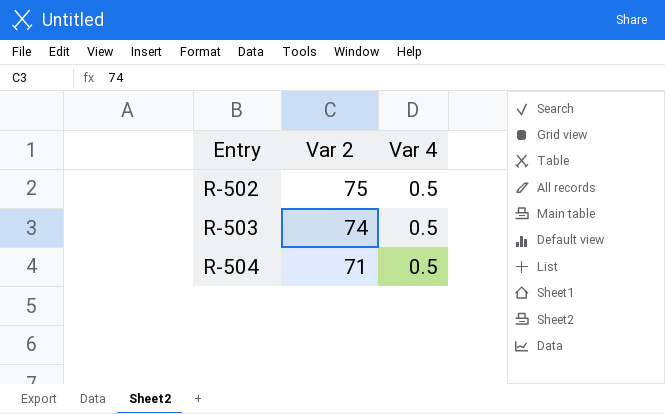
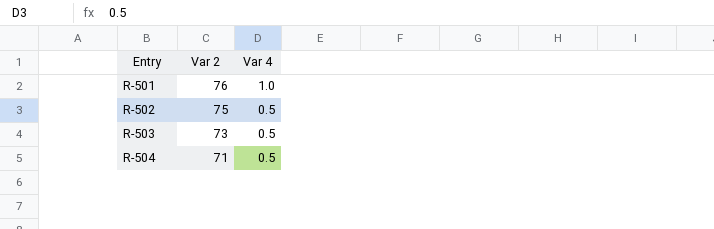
row R-501: none -> 76 | 1.0
R-503 | Var 2: 74 -> 73

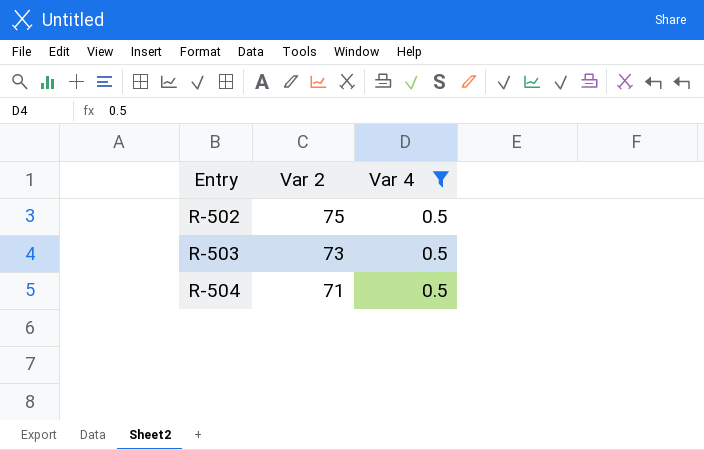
filter: none -> Var 4 = 0.5

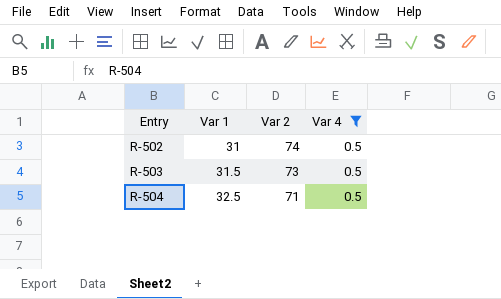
column Var 1 | position: none -> 2
R-502 | Var 2: 75 -> 74

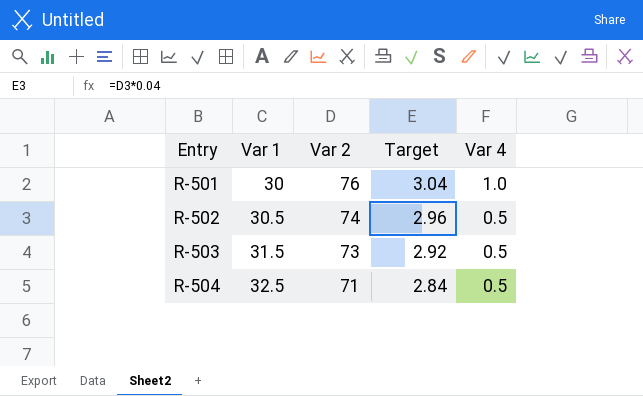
filter: Var 4 = 0.5 -> none
column Target | formula: none -> [Var 2] * 0.04
R-502 | Var 1: 31 -> 30.5

